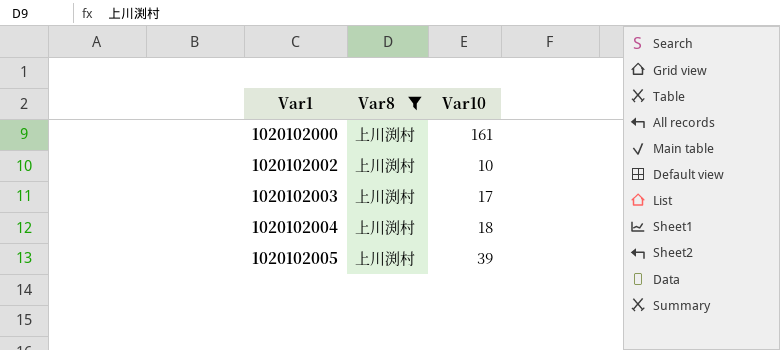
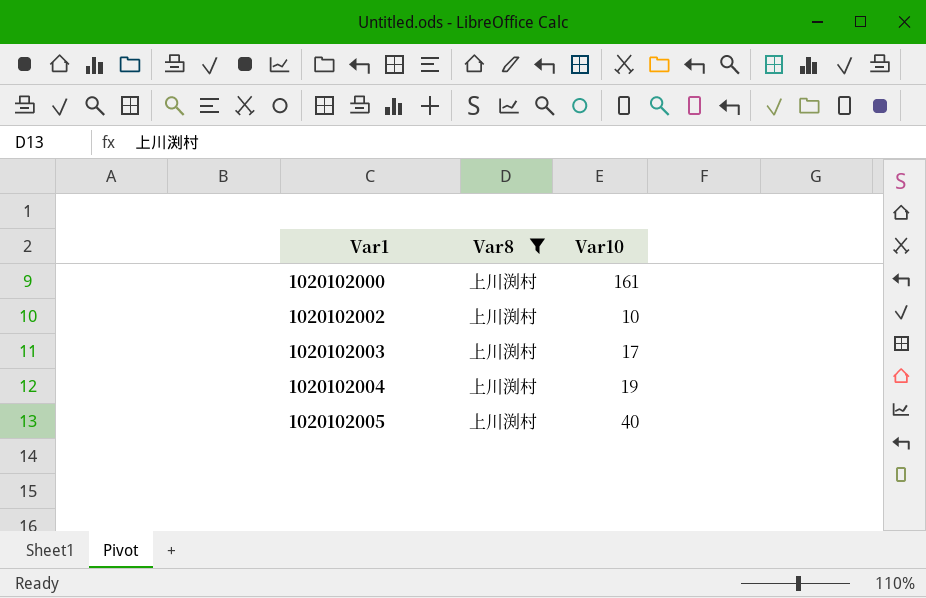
1020102004 | Var10: 18 -> 19
1020102005 | Var10: 39 -> 40

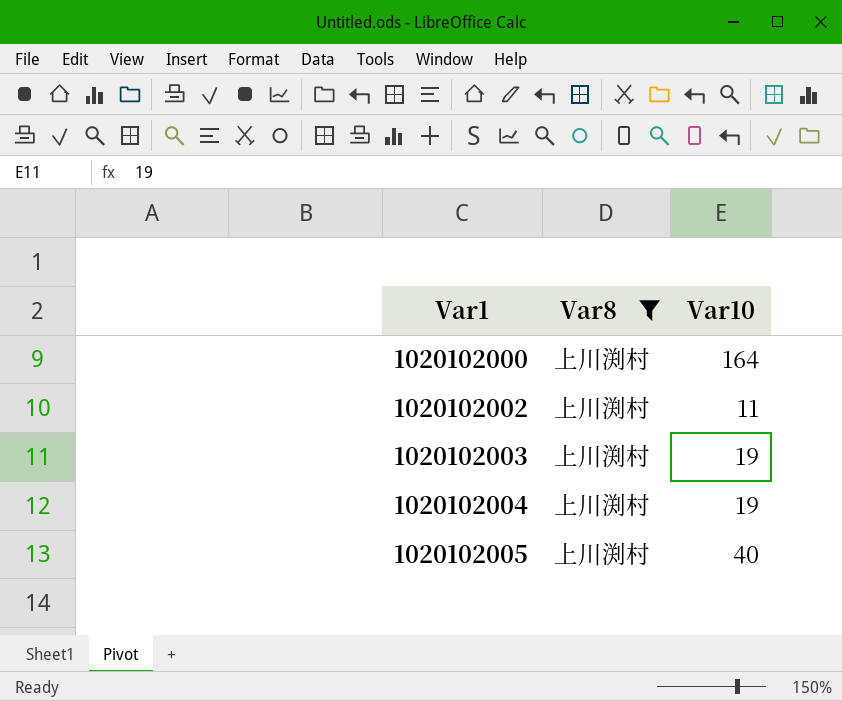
1020102000 | Var10: 161 -> 164
1020102002 | Var10: 10 -> 11
1020102003 | Var10: 17 -> 19

